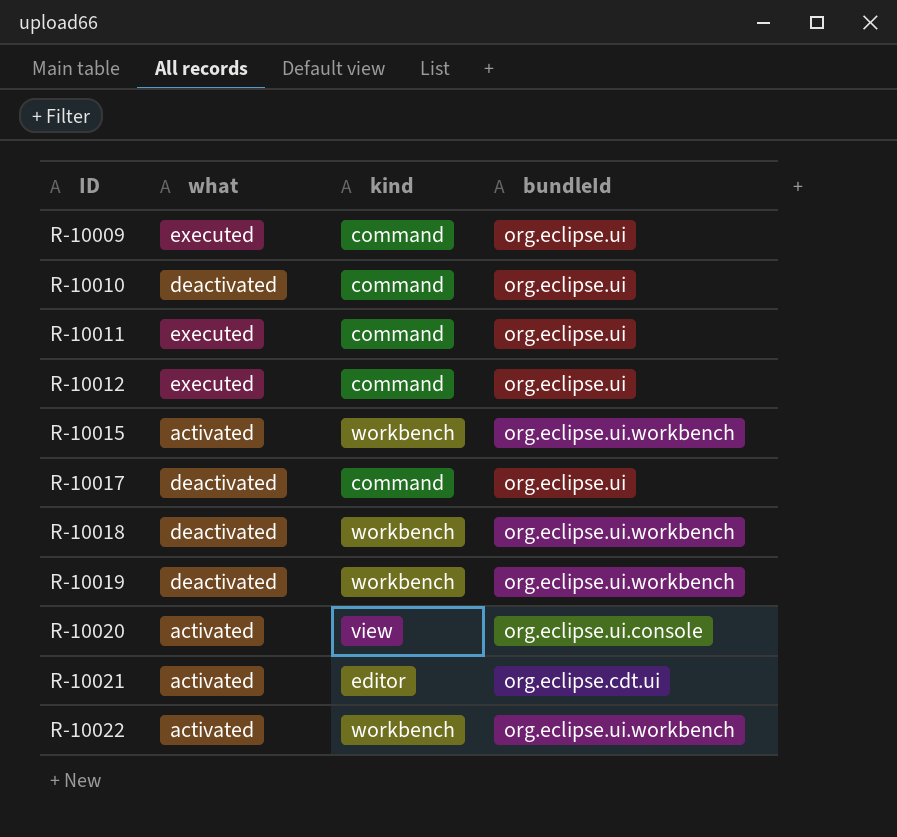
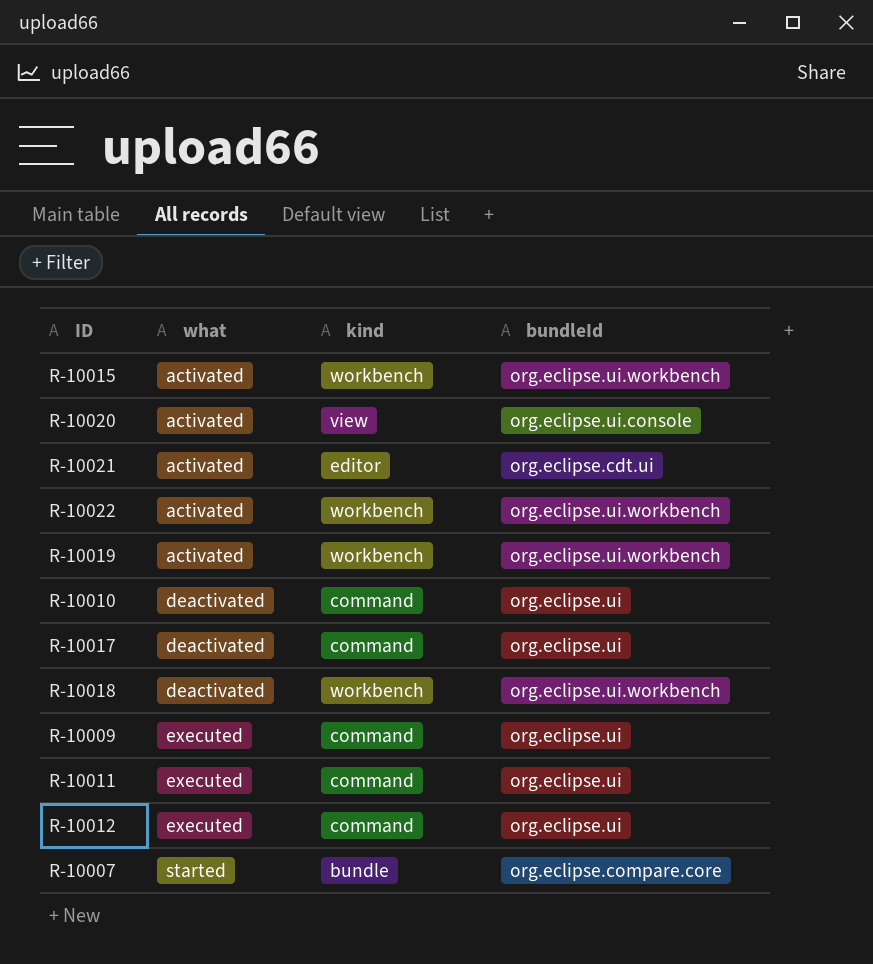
row order: ID ascending -> what ascending
R-10019 | what: deactivated -> activated
row R-10007: none -> started | bundle | org.eclipse.compare.core

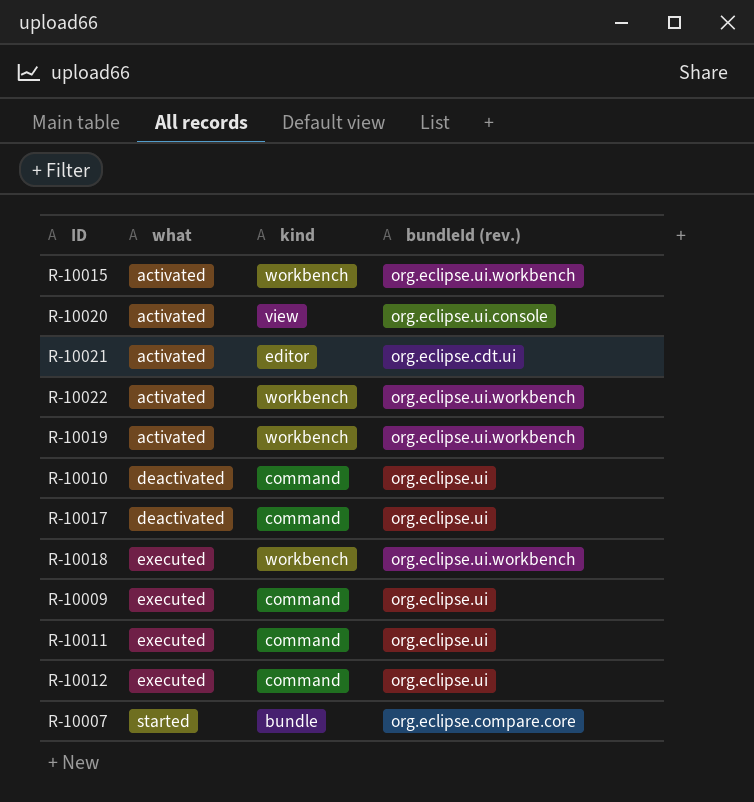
column name: bundleId -> bundleId (rev.)
R-10018 | what: deactivated -> executed

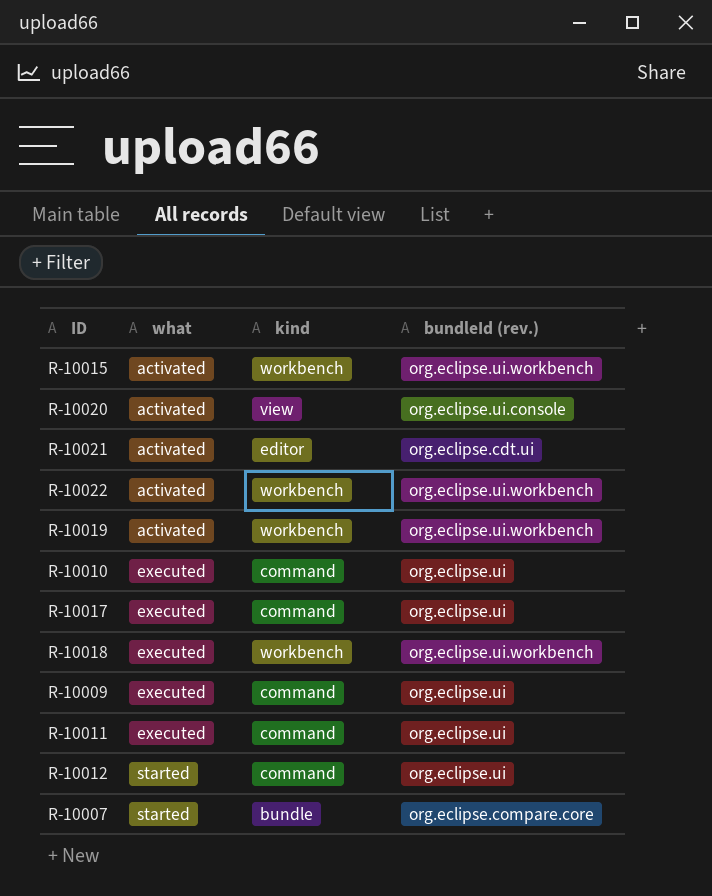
R-10010 | what: deactivated -> executed
R-10017 | what: deactivated -> executed
R-10012 | what: executed -> started

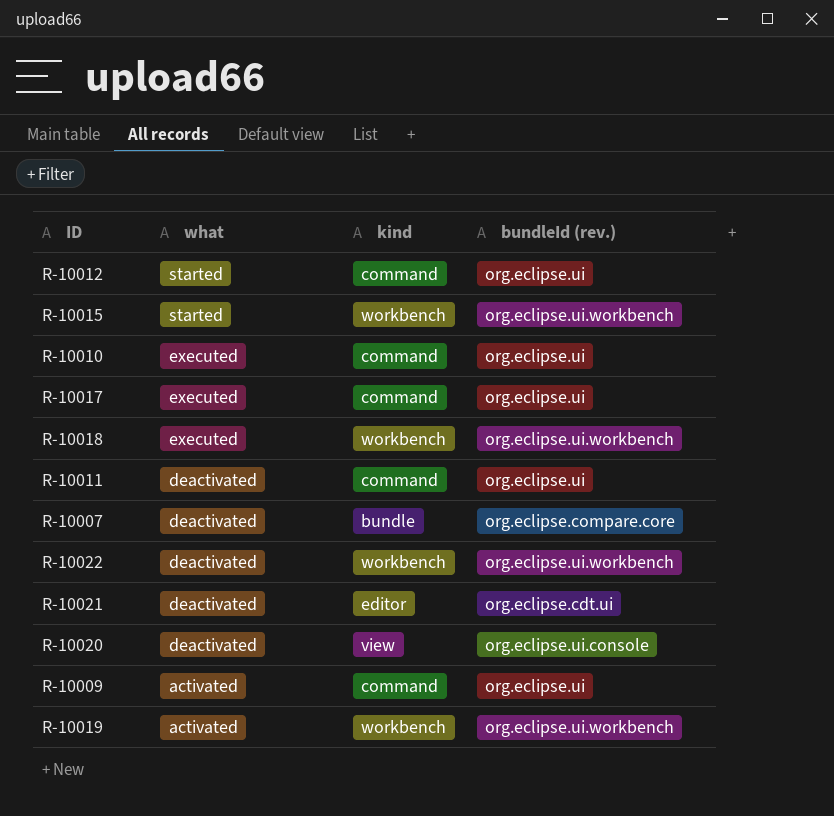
row order: what ascending -> what descending
R-10015 | what: activated -> started
R-10011 | what: executed -> deactivated
R-10007 | what: started -> deactivated
R-10022 | what: activated -> deactivated
R-10021 | what: activated -> deactivated
R-10020 | what: activated -> deactivated
R-10009 | what: executed -> activated

